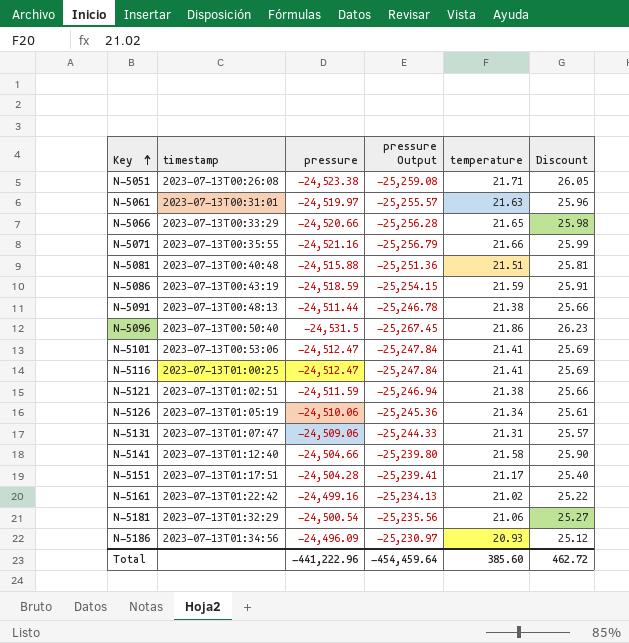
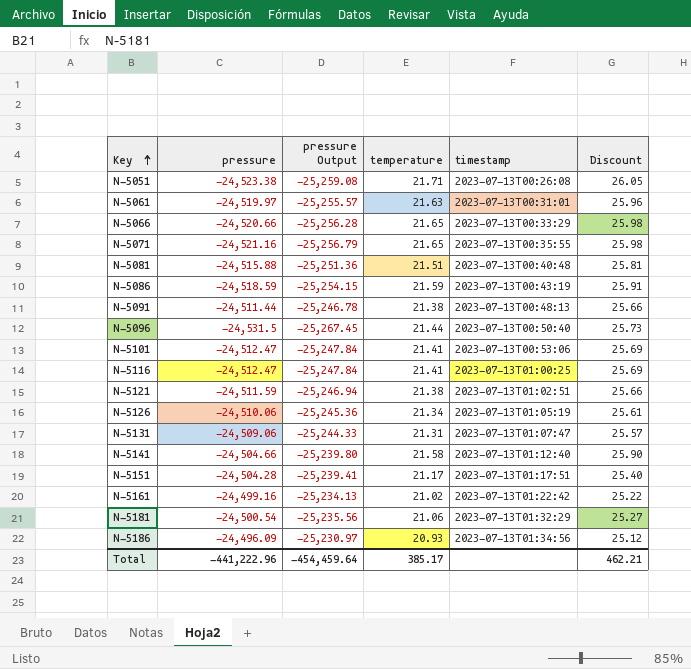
column timestamp | position: 2 -> 5
N-5071 | temperature: 21.66 -> 21.65
N-5071 | Discount: 25.99 -> 25.98
N-5096 | temperature: 21.86 -> 21.44
N-5096 | Discount: 26.23 -> 25.73
Total | temperature: 385.60 -> 385.17
Total | Discount: 462.72 -> 462.21

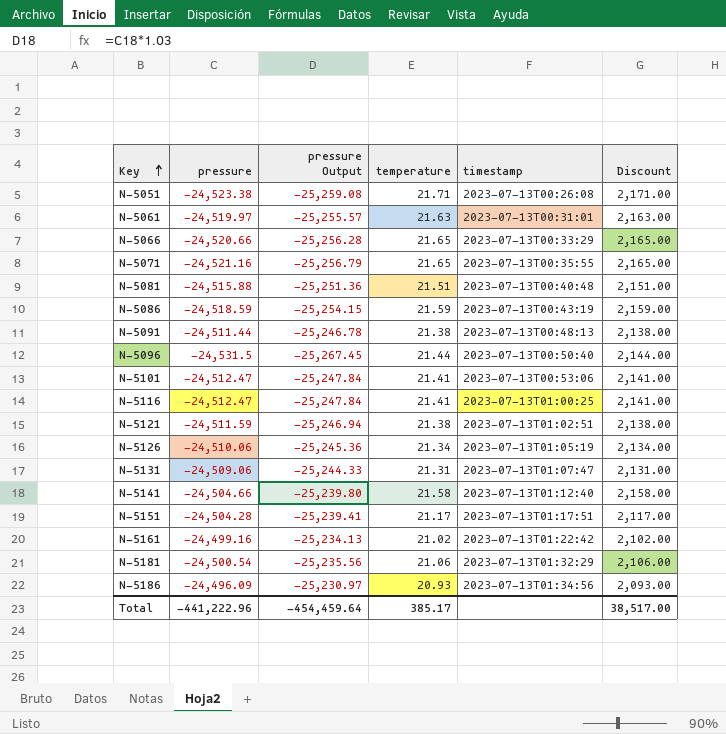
column Discount | formula: [temperature] * 1.2 -> [temperature] * 100
Total | Discount: 462.21 -> 38,517.00

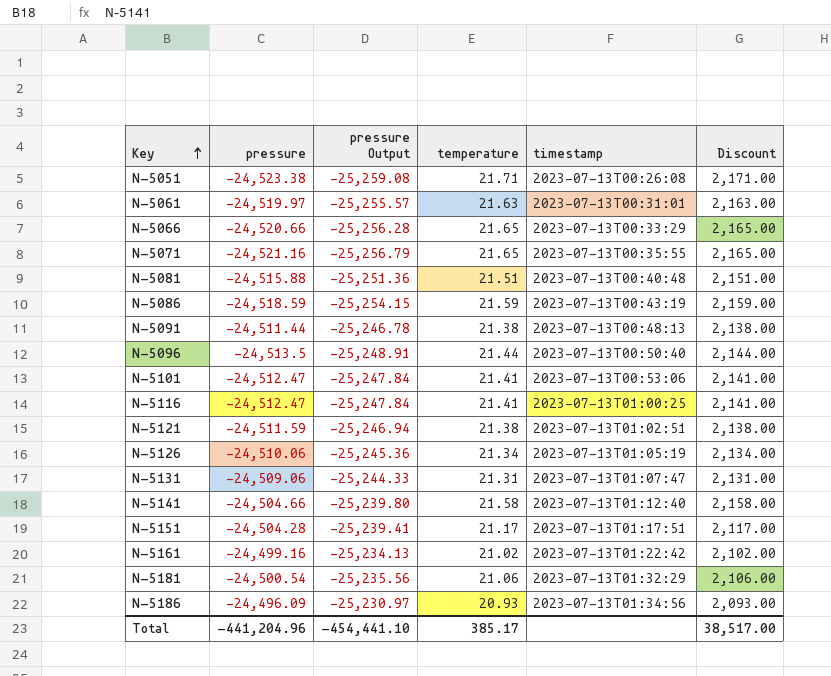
N-5096 | pressure: -24,531.5 -> -24,513.5
N-5096 | pressure Output: -25,267.45 -> -25,248.91
Total | pressure: -441,222.96 -> -441,204.96
Total | pressure Output: -454,459.64 -> -454,441.10

